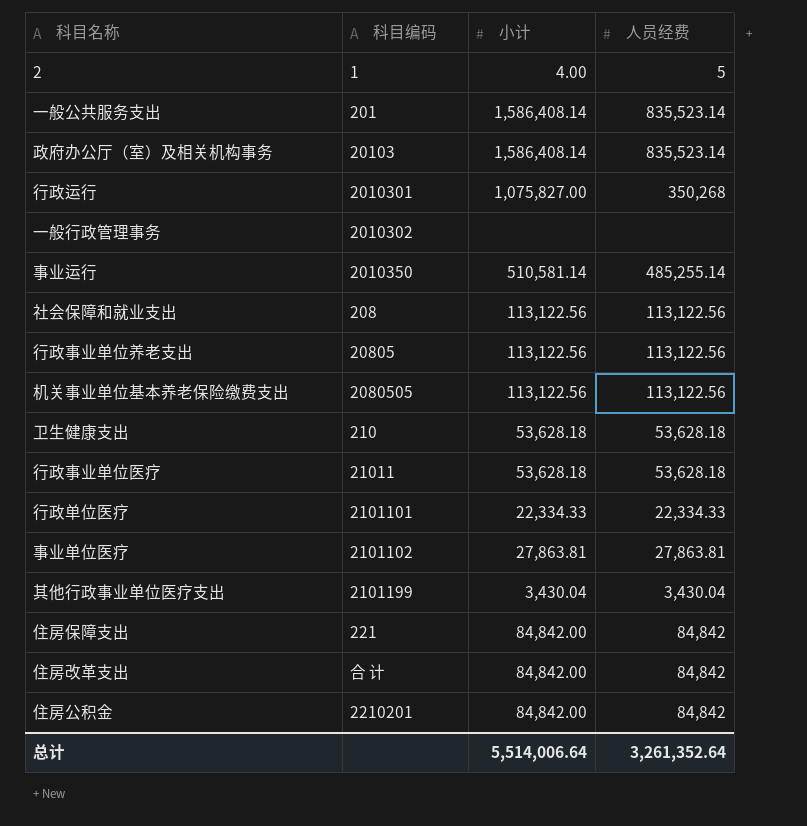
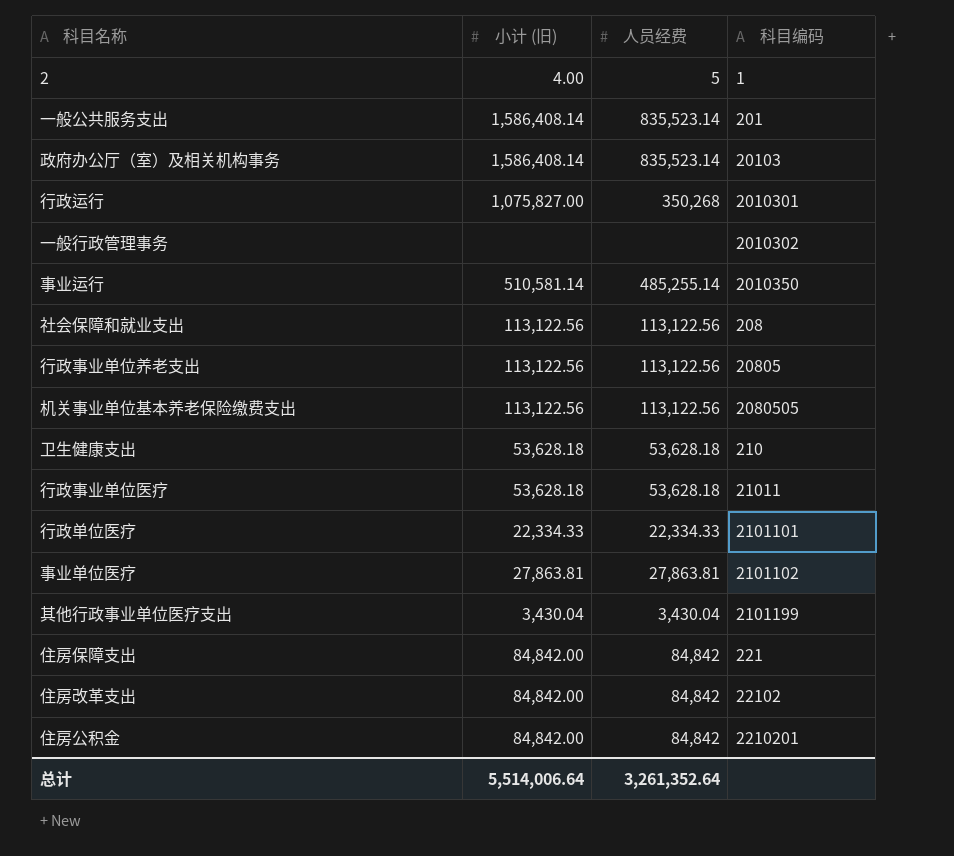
column name: 小计 -> 小计 (旧)
column 科目编码 | position: 2 -> 4
住房改革支出 | 科目编码: 合 计 -> 22102

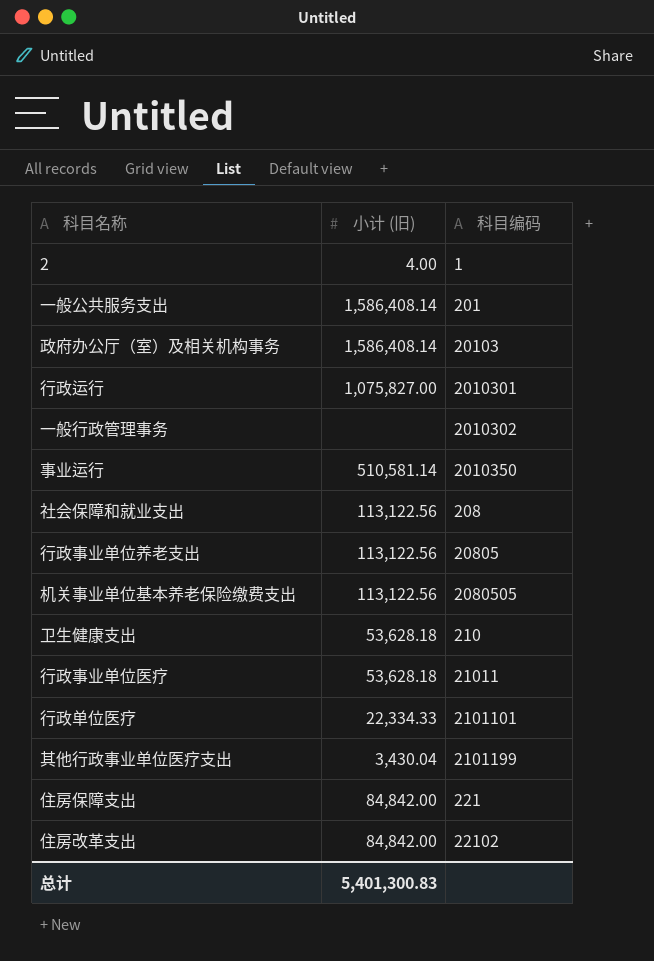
column 人员经费 | position: 3 -> none
row 事业单位医疗: 27,863.81 | 27,863.81 | 2101102 -> none
row 住房公积金: 84,842.00 | 84,842 | 2210201 -> none
总计 | 小计 (旧): 5,514,006.64 -> 5,401,300.83

